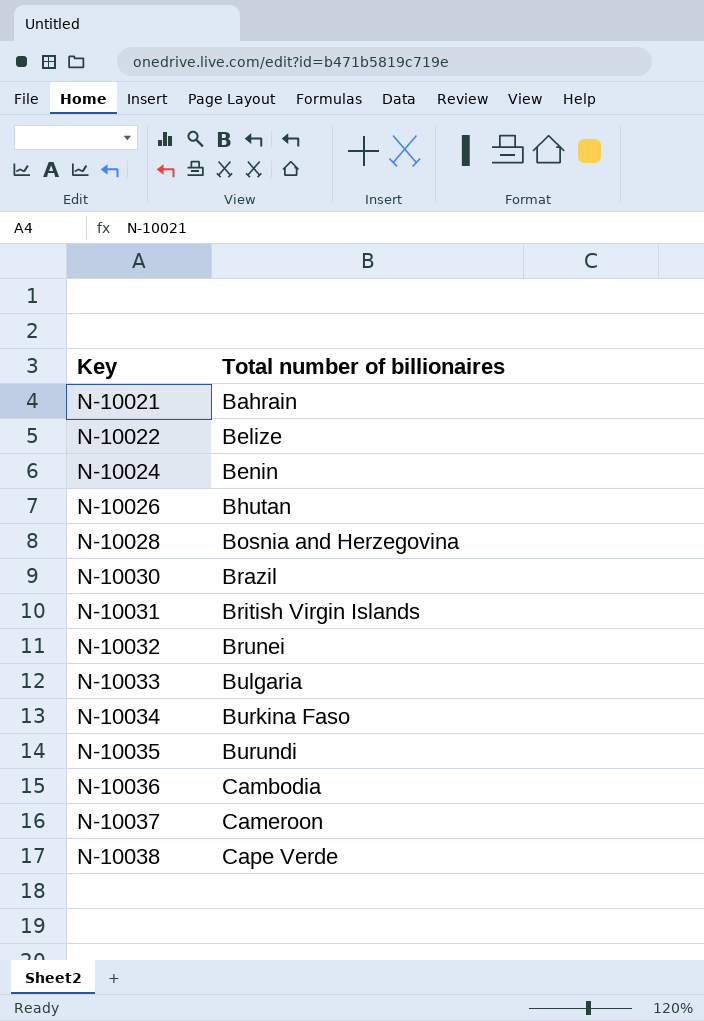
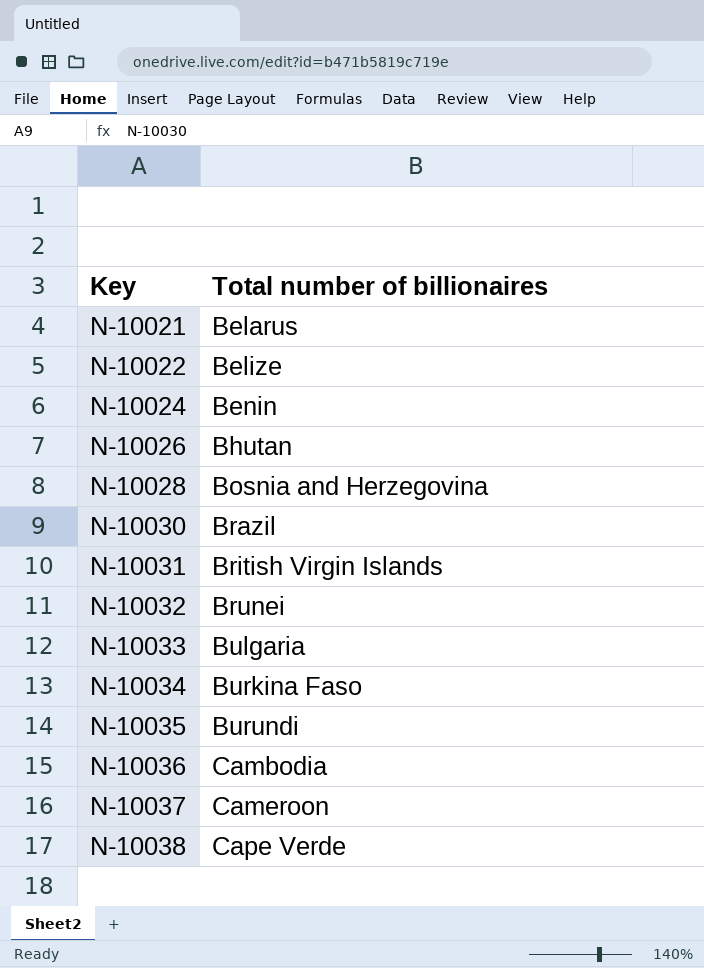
N-10021 | Total number of billionaires: Bahrain -> Belarus

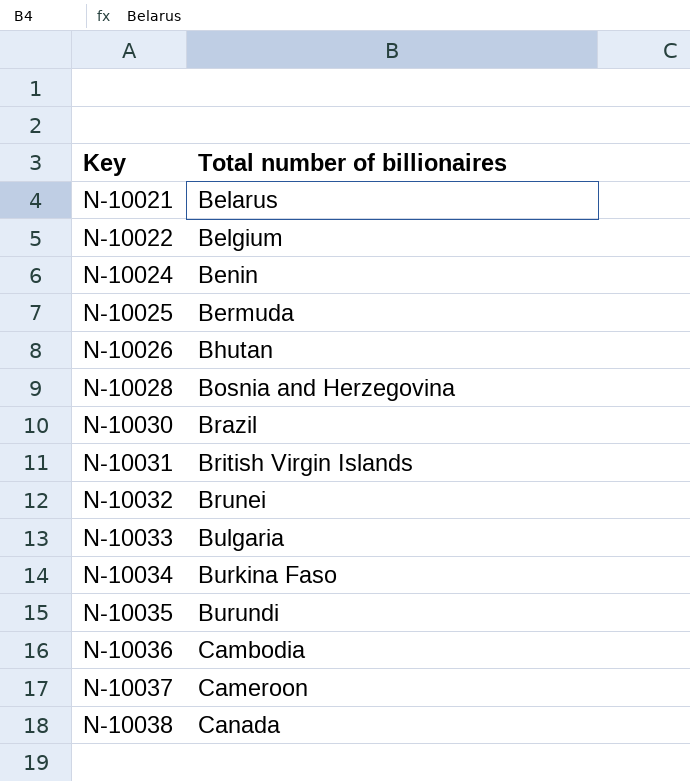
N-10022 | Total number of billionaires: Belize -> Belgium
row N-10025: none -> Bermuda
N-10038 | Total number of billionaires: Cape Verde -> Canada

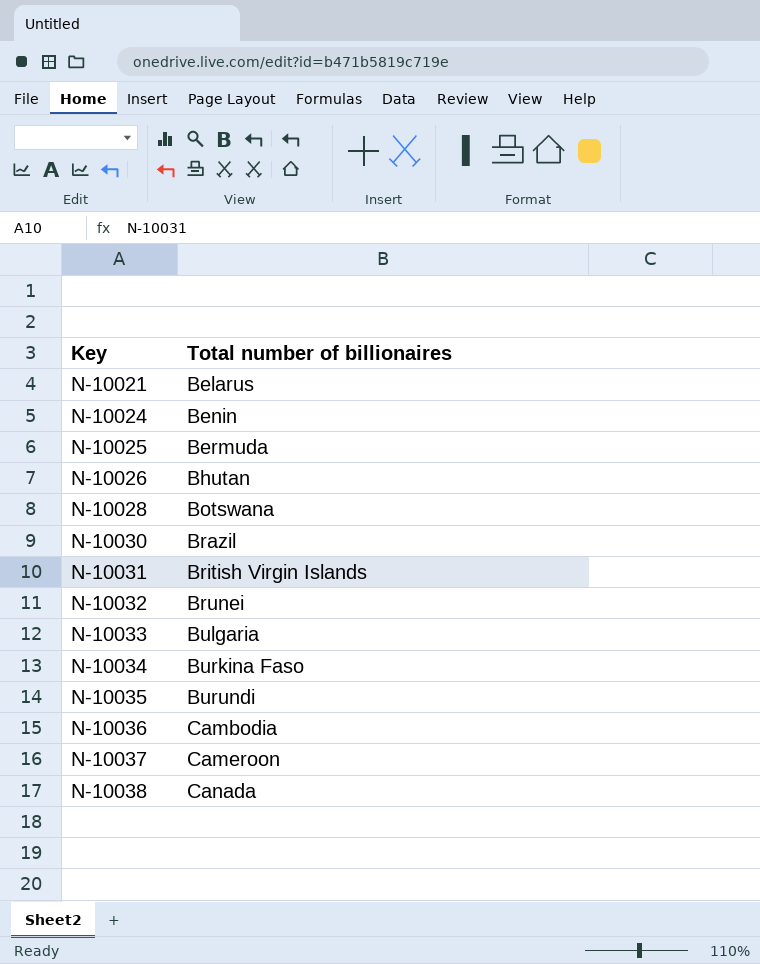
row N-10022: Belgium -> none
N-10028 | Total number of billionaires: Bosnia and Herzegovina -> Botswana

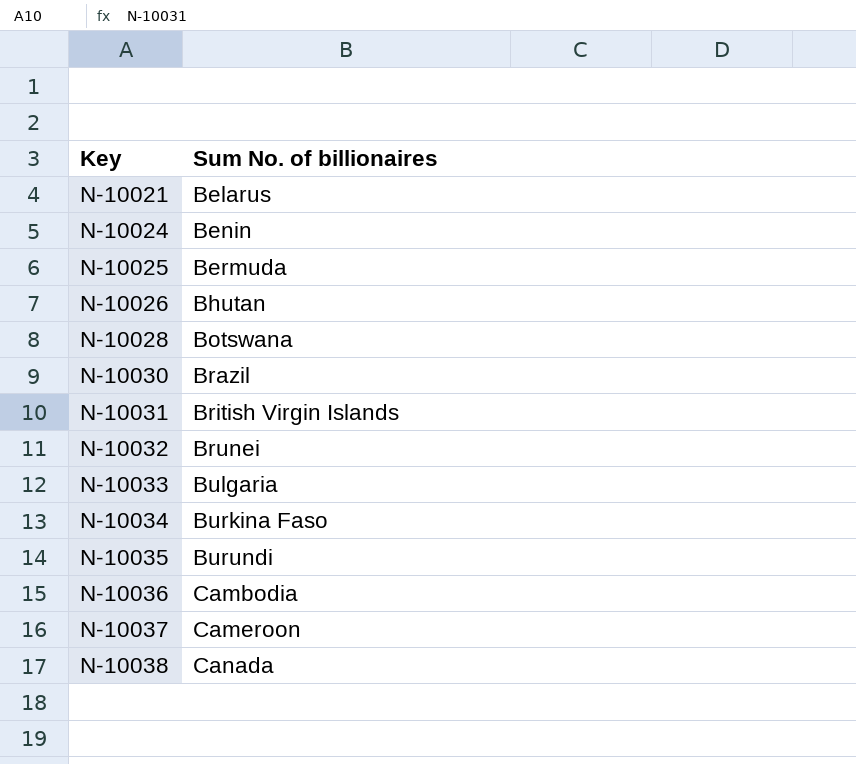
column name: Total number of billionaires -> Sum No. of billionaires

